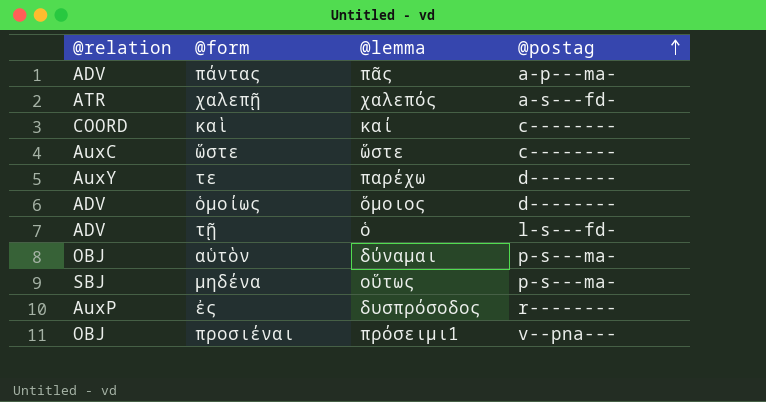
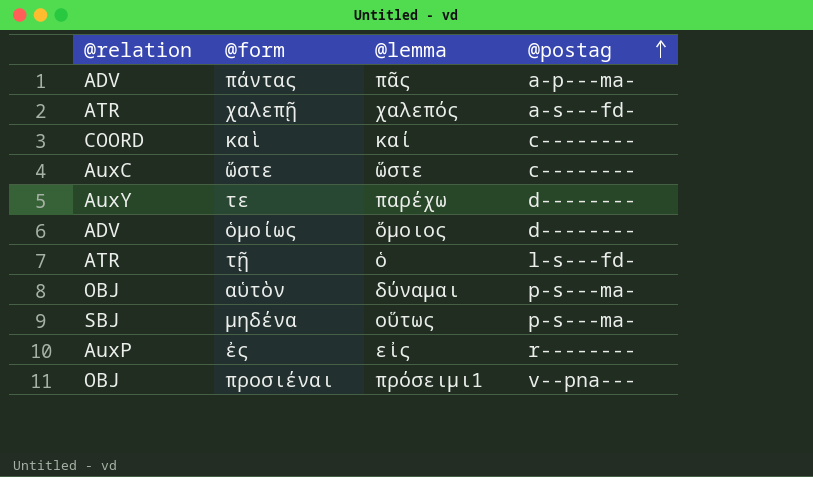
τῇ | @relation: ADV -> ATR
ἐς | @lemma: δυσπρόσοδος -> εἰς

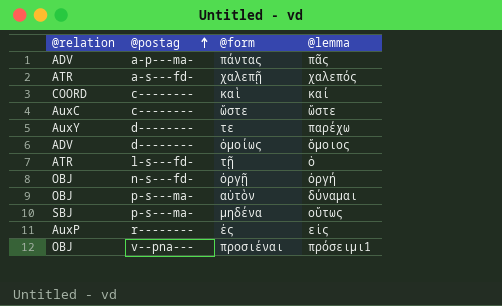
column @postag | position: 4 -> 2
row ὀργῇ: none -> OBJ | n-s---fd- | ὀργή

